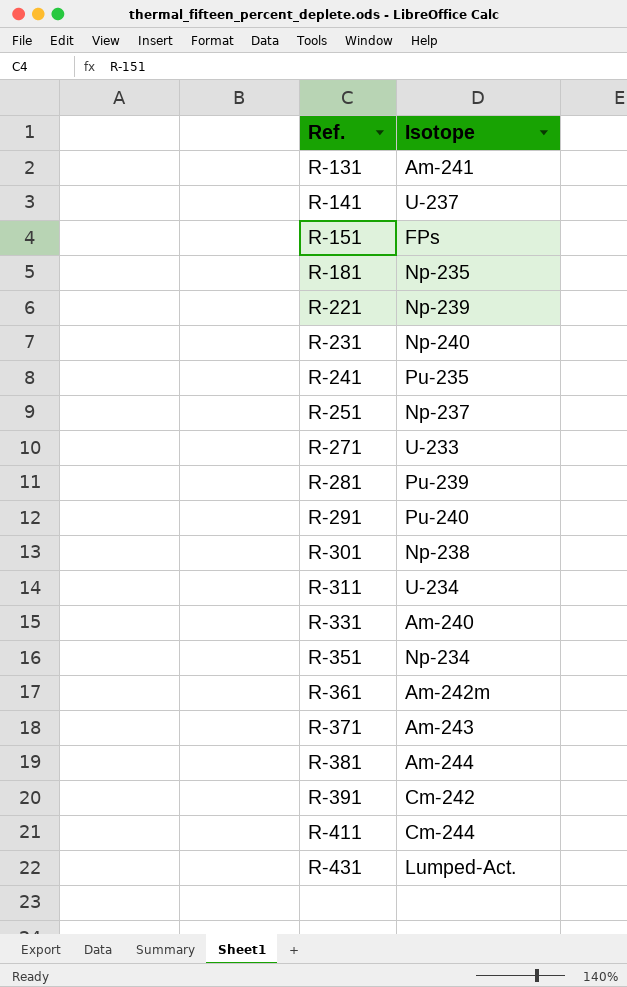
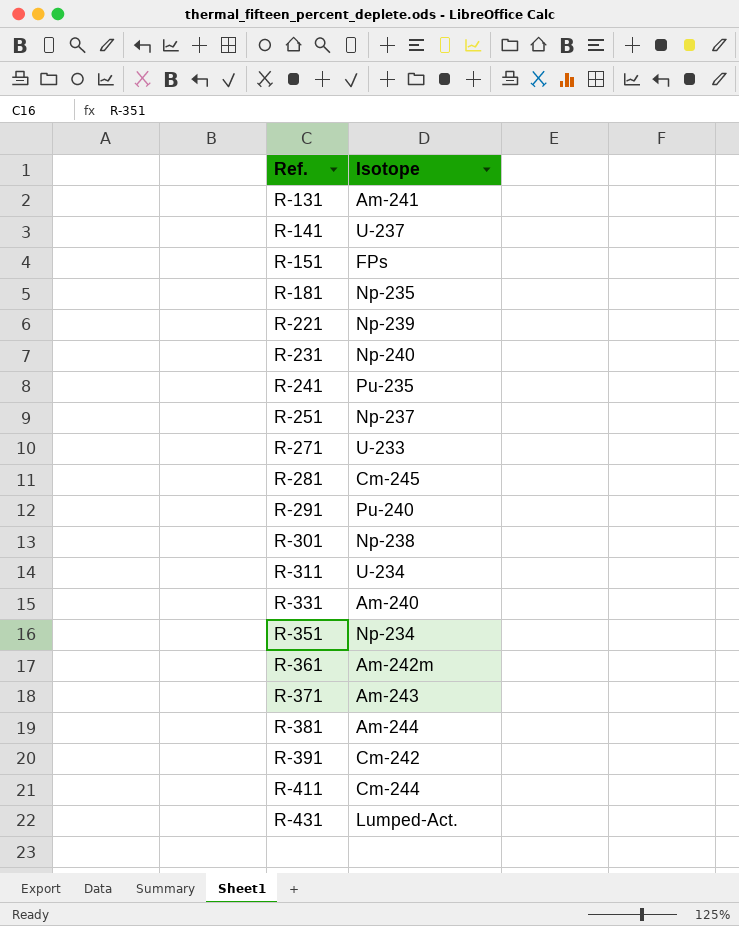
R-281 | Isotope: Pu-239 -> Cm-245

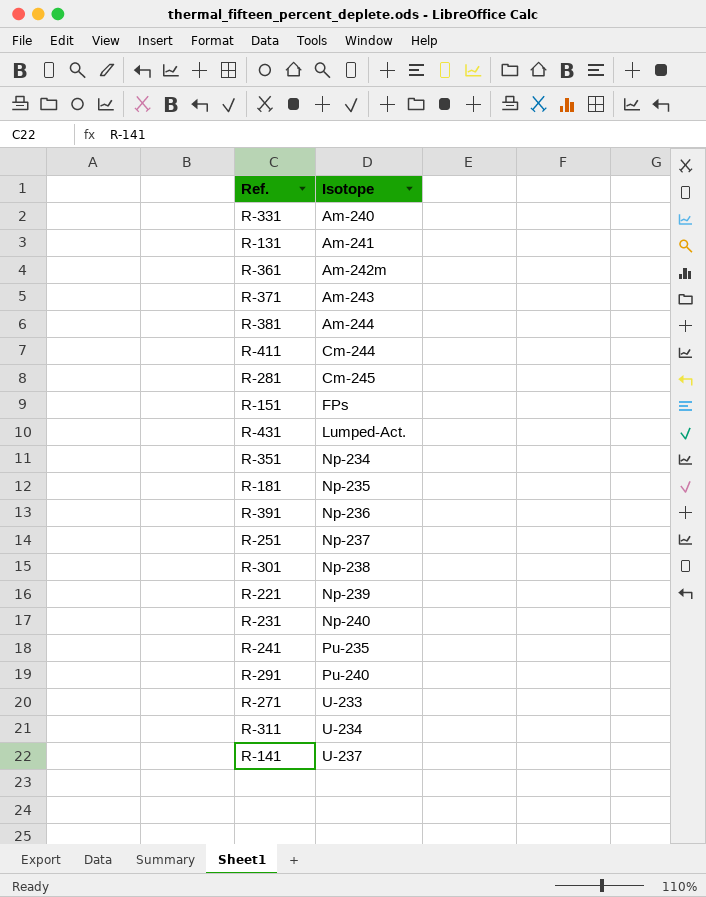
row order: Ref. ascending -> Isotope ascending
R-391 | Isotope: Cm-242 -> Np-236

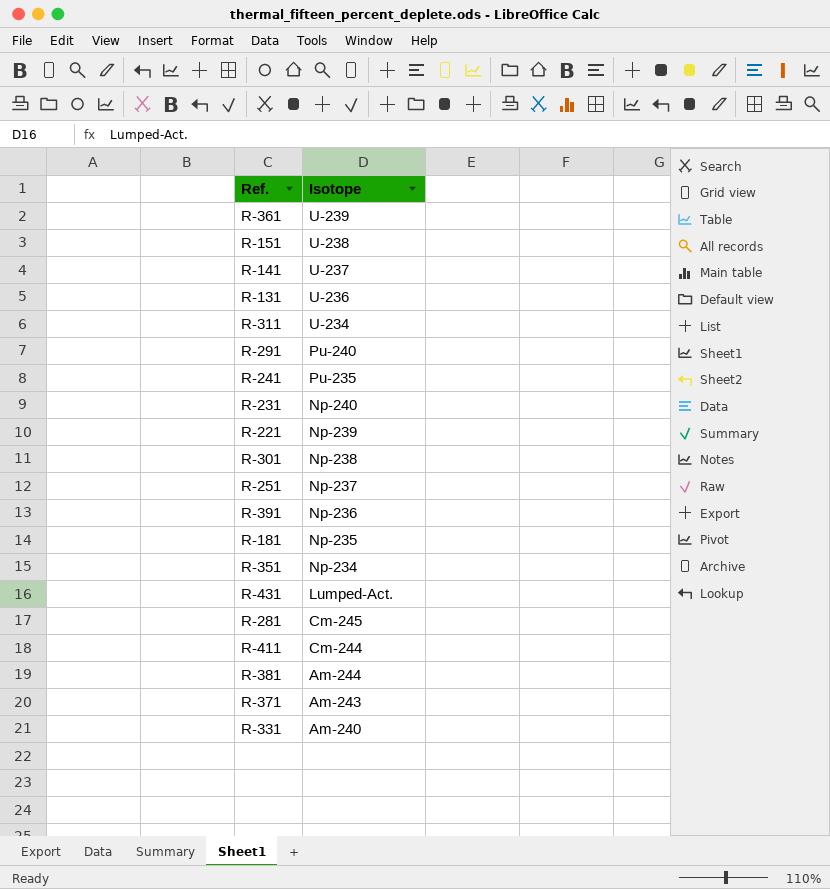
row order: Isotope ascending -> Isotope descending
row R-271: U-233 -> none
R-361 | Isotope: Am-242m -> U-239
R-151 | Isotope: FPs -> U-238
R-131 | Isotope: Am-241 -> U-236

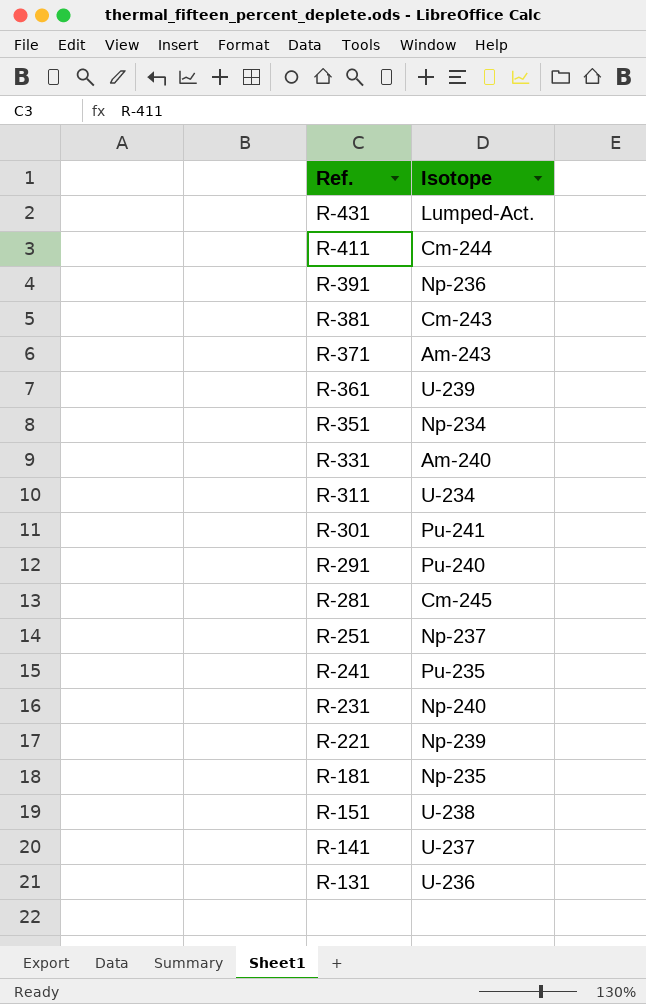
row order: Isotope descending -> Ref. descending
R-381 | Isotope: Am-244 -> Cm-243
R-301 | Isotope: Np-238 -> Pu-241

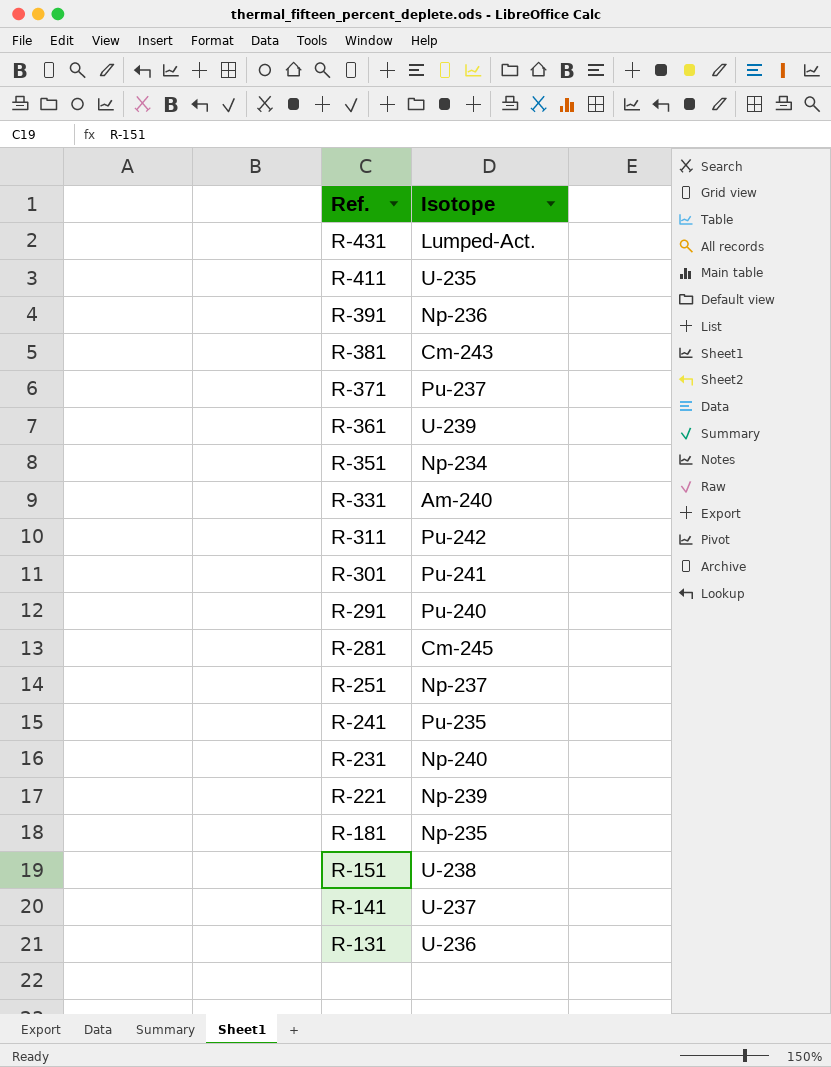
R-411 | Isotope: Cm-244 -> U-235
R-371 | Isotope: Am-243 -> Pu-237
R-311 | Isotope: U-234 -> Pu-242

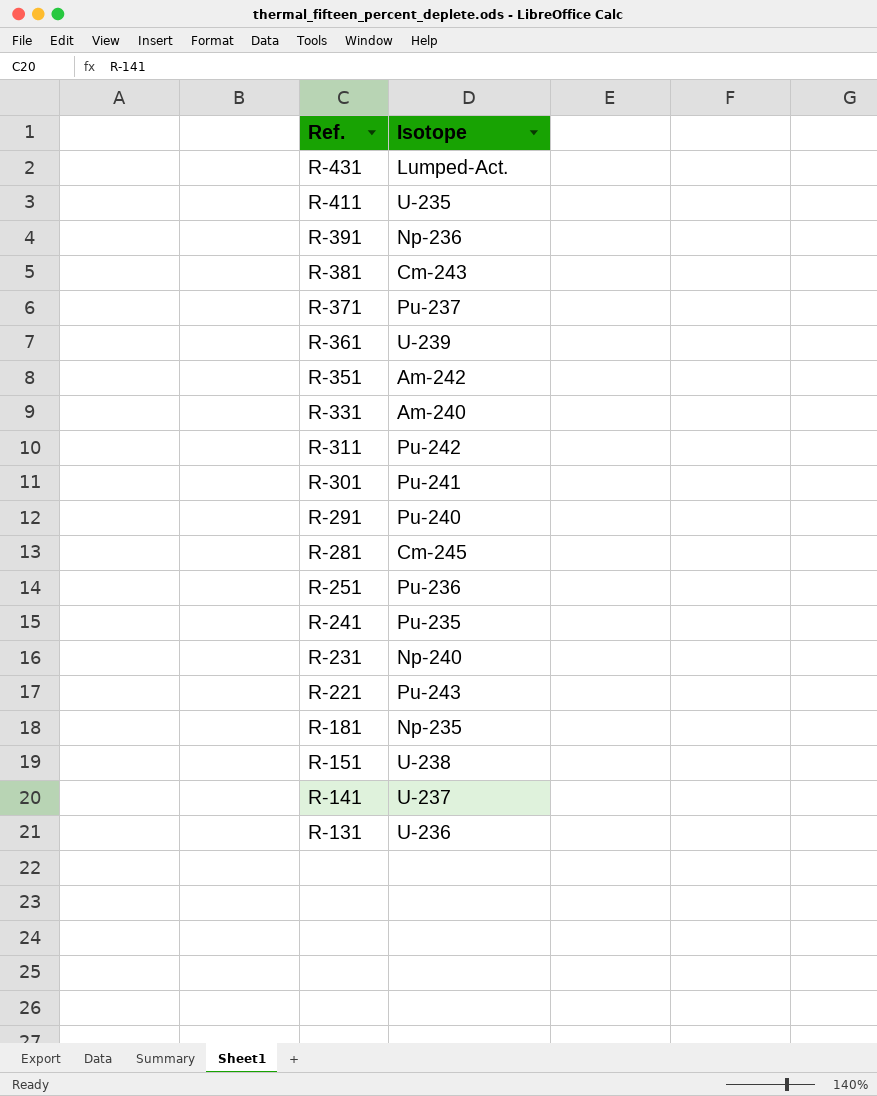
R-351 | Isotope: Np-234 -> Am-242
R-251 | Isotope: Np-237 -> Pu-236
R-221 | Isotope: Np-239 -> Pu-243

